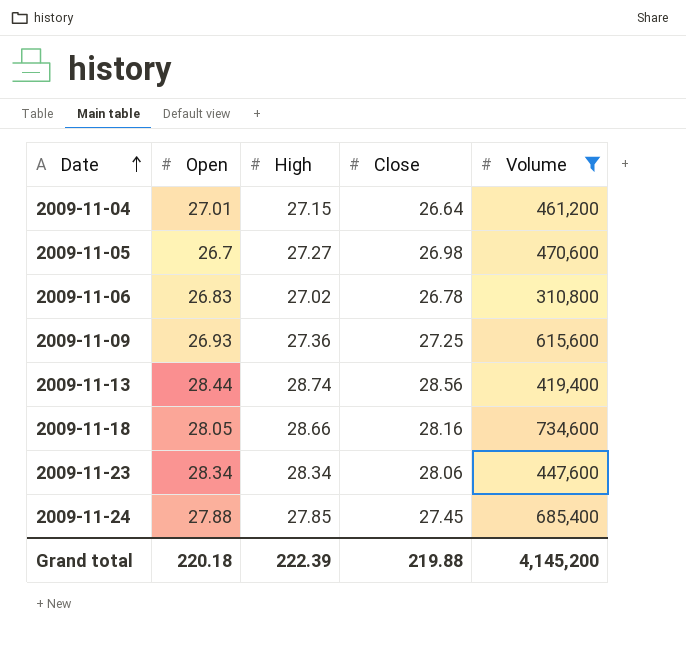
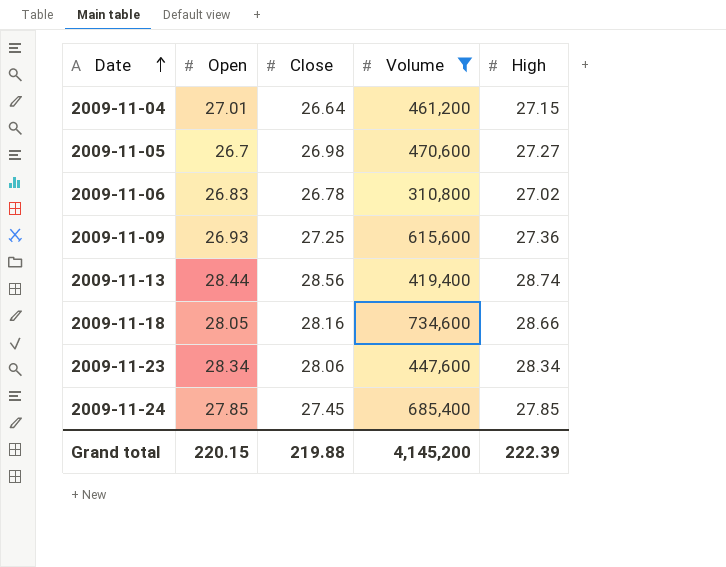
column High | position: 3 -> 5
2009-11-24 | Open: 27.88 -> 27.85
Grand total | Open: 220.18 -> 220.15

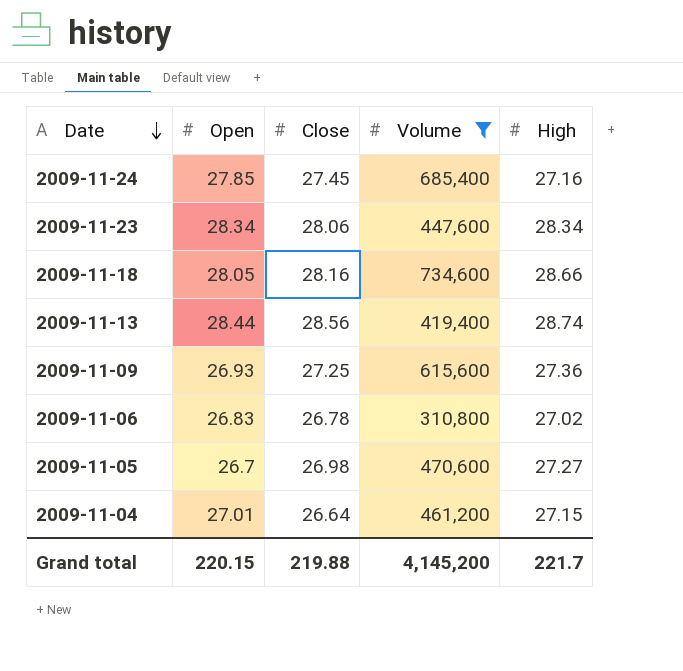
row order: Date ascending -> Date descending
2009-11-24 | High: 27.85 -> 27.16
Grand total | High: 222.39 -> 221.7

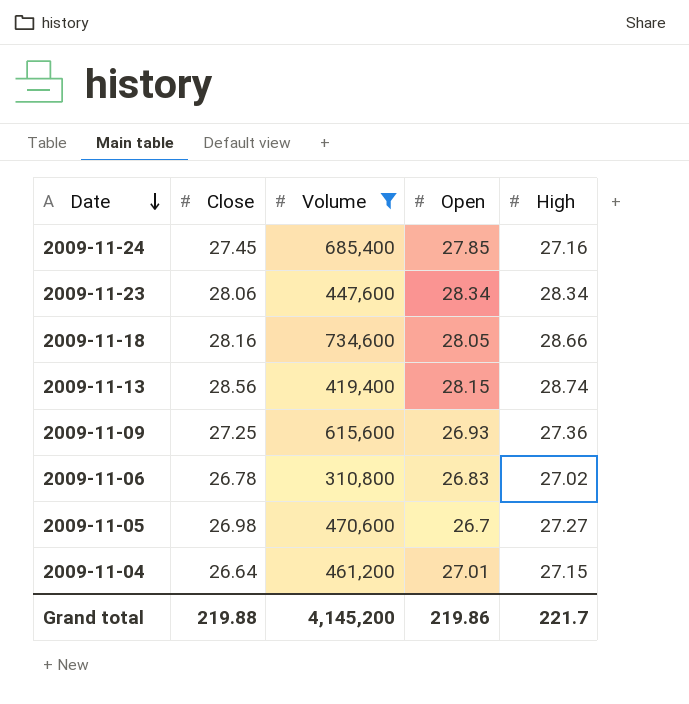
column Open | position: 2 -> 4
2009-11-13 | Open: 28.44 -> 28.15
Grand total | Open: 220.15 -> 219.86

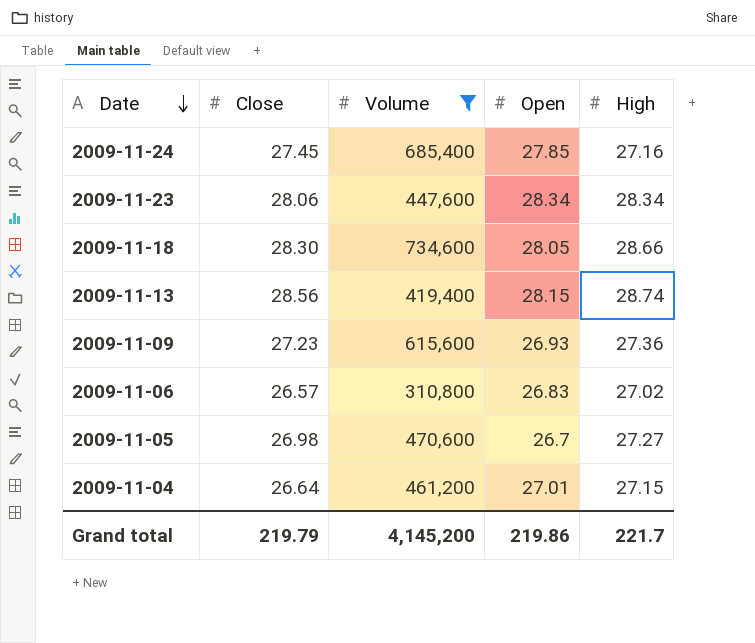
2009-11-18 | Close: 28.16 -> 28.30
2009-11-09 | Close: 27.25 -> 27.23
2009-11-06 | Close: 26.78 -> 26.57
Grand total | Close: 219.88 -> 219.79

